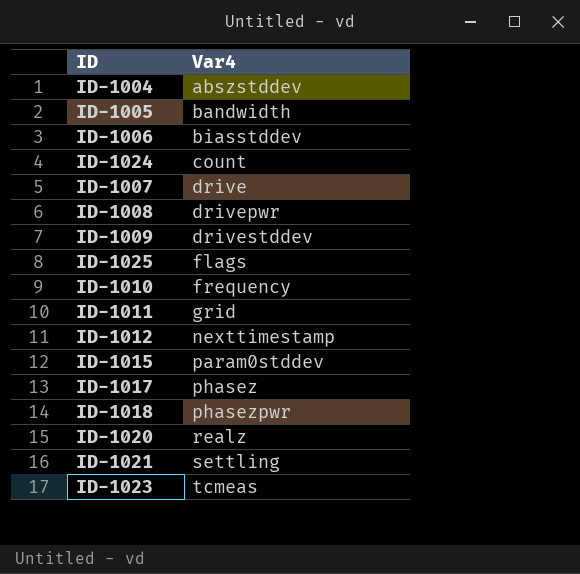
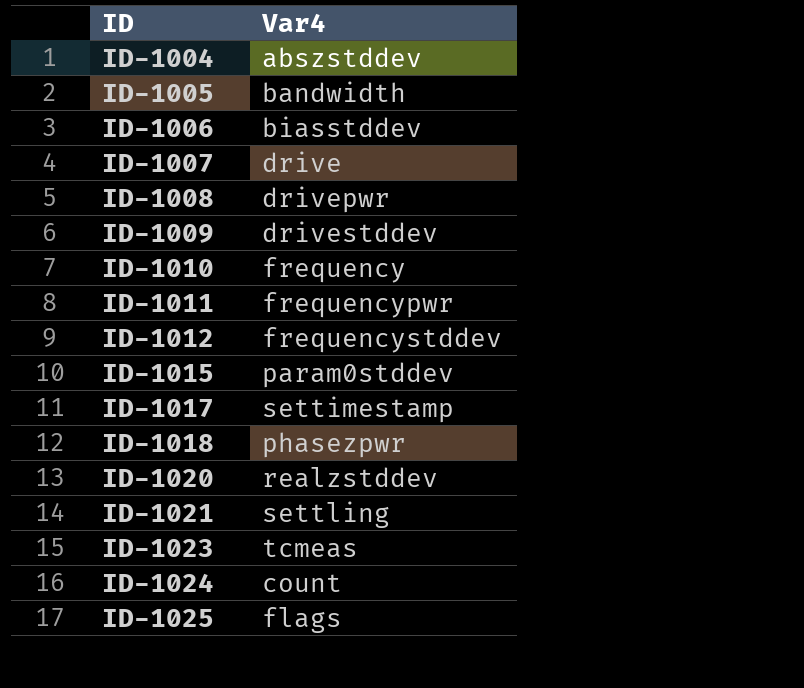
row order: Var4 ascending -> ID ascending
ID-1011 | Var4: grid -> frequencypwr
ID-1012 | Var4: nexttimestamp -> frequencystddev
ID-1017 | Var4: phasez -> settimestamp
ID-1020 | Var4: realz -> realzstddev

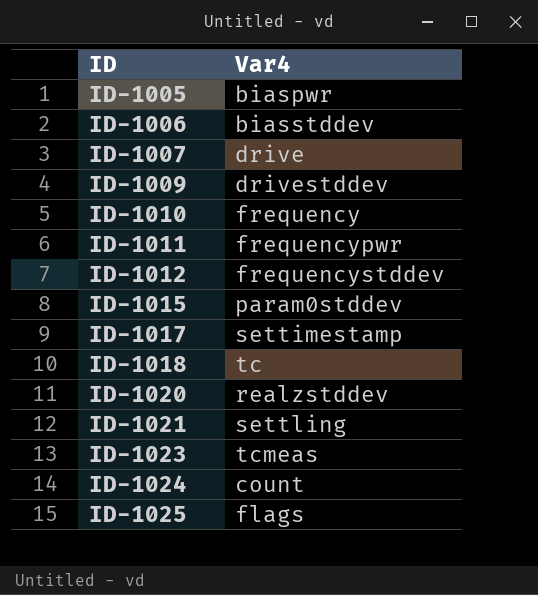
row ID-1004: abszstddev -> none
row ID-1008: drivepwr -> none
ID-1005 | Var4: bandwidth -> biaspwr
ID-1018 | Var4: phasezpwr -> tc

